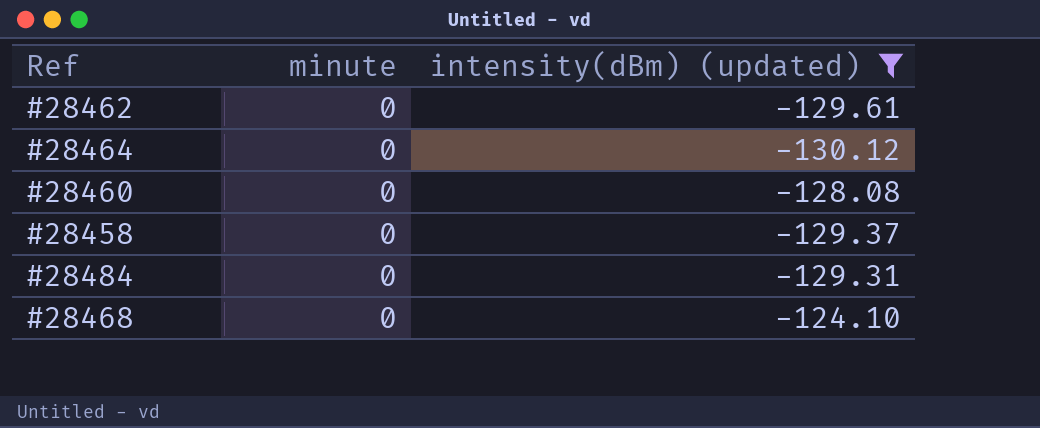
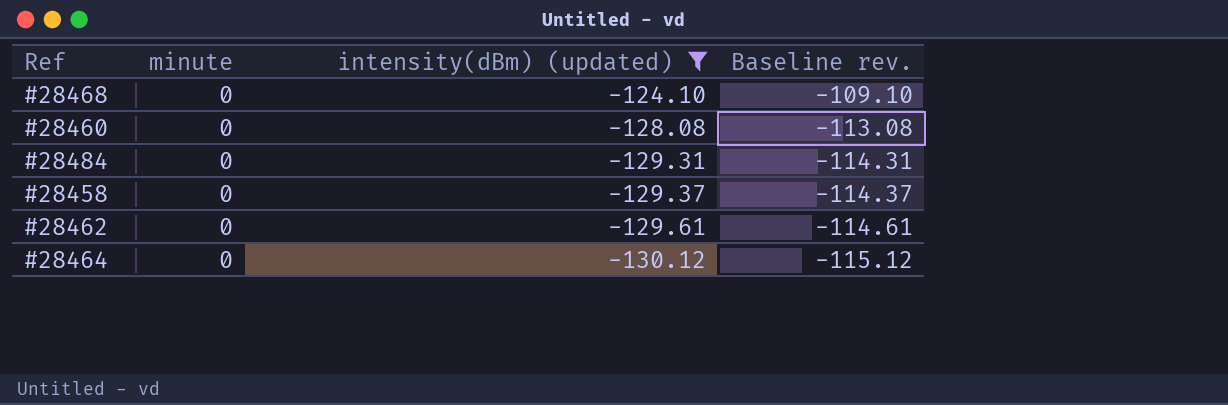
row order: none -> intensity(dBm) (updated) descending
column Baseline rev. | formula: none -> [intensity(dBm) (updated)] + 15

